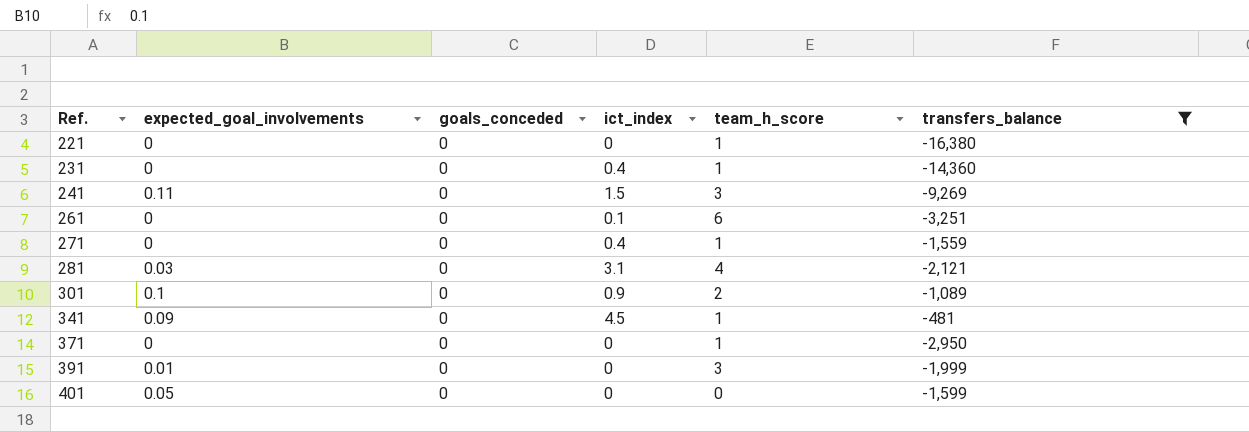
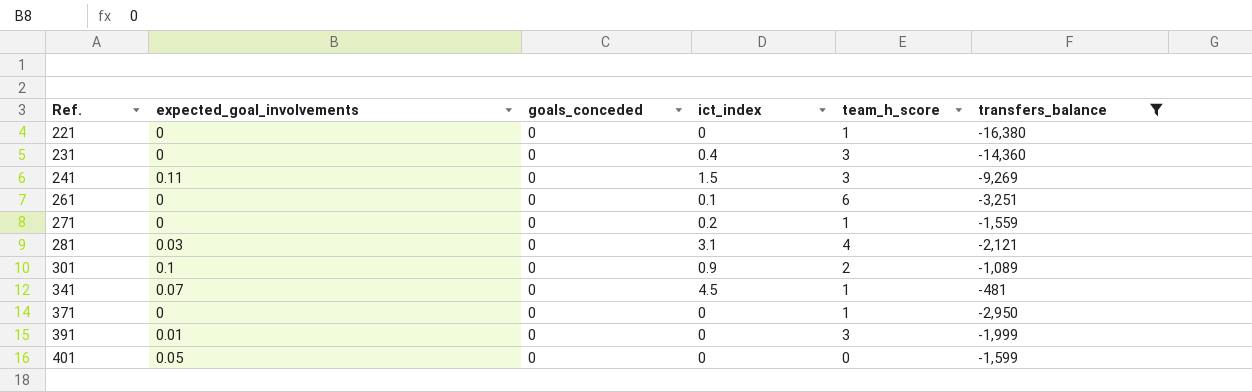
231 | team_h_score: 1 -> 3
271 | ict_index: 0.4 -> 0.2
341 | expected_goal_involvements: 0.09 -> 0.07

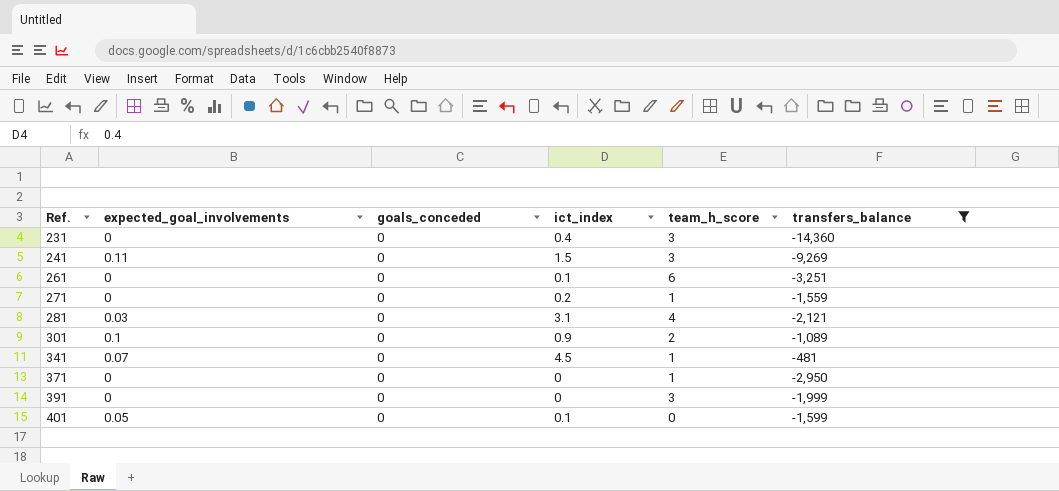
row 221: 0 | 0 | 0 | 1 | -16,380 -> none
391 | expected_goal_involvements: 0.01 -> 0
401 | ict_index: 0 -> 0.1

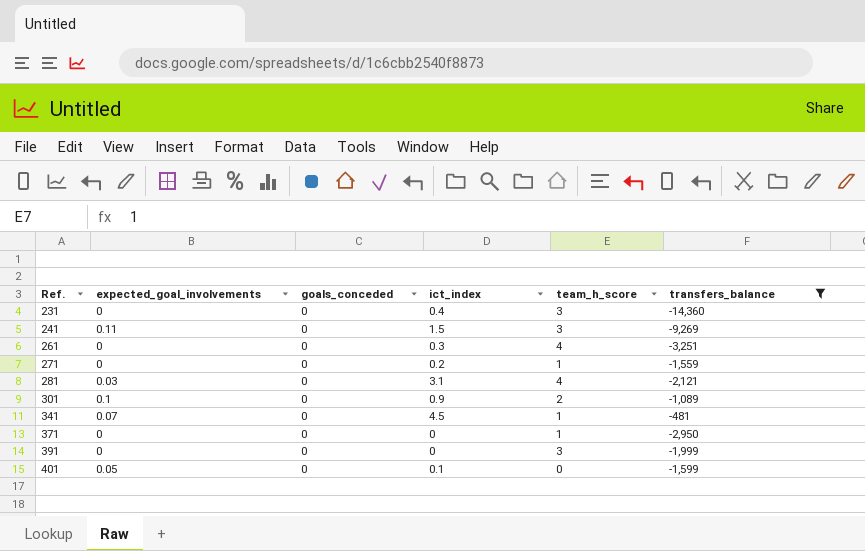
261 | ict_index: 0.1 -> 0.3
261 | team_h_score: 6 -> 4

